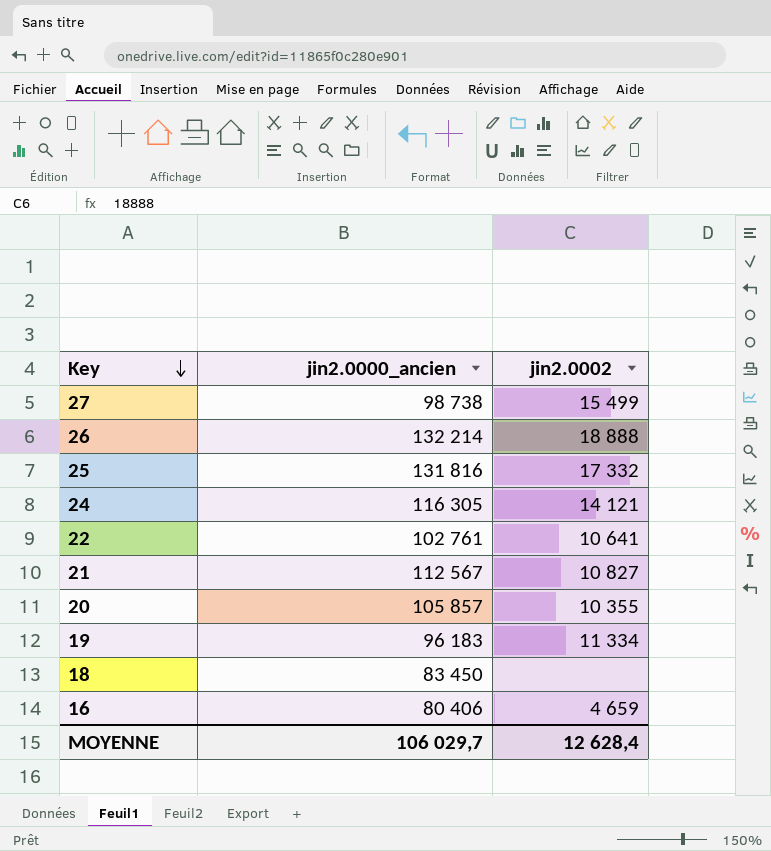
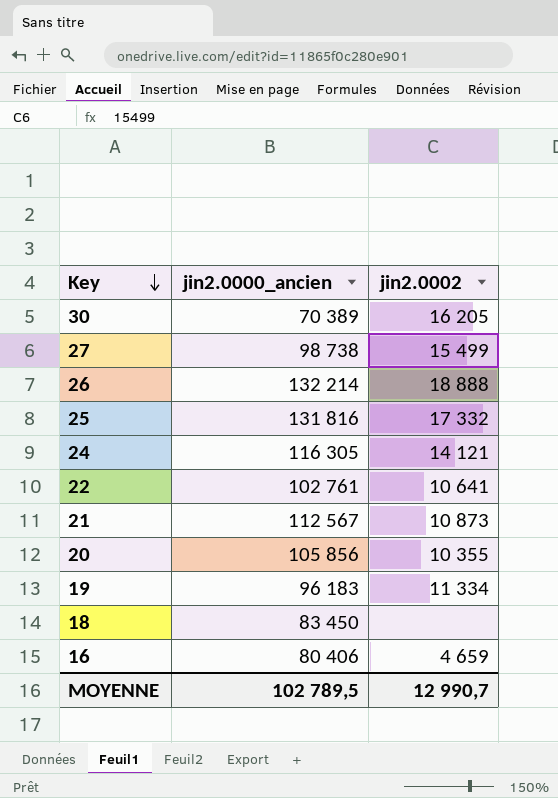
row 30: none -> 70 389 | 16 205
21 | jin2.0002: 10 827 -> 10 873
20 | jin2.0000_ancien: 105 857 -> 105 856
MOYENNE | jin2.0000_ancien: 106 029,7 -> 102 789,5
MOYENNE | jin2.0002: 12 628,4 -> 12 990,7

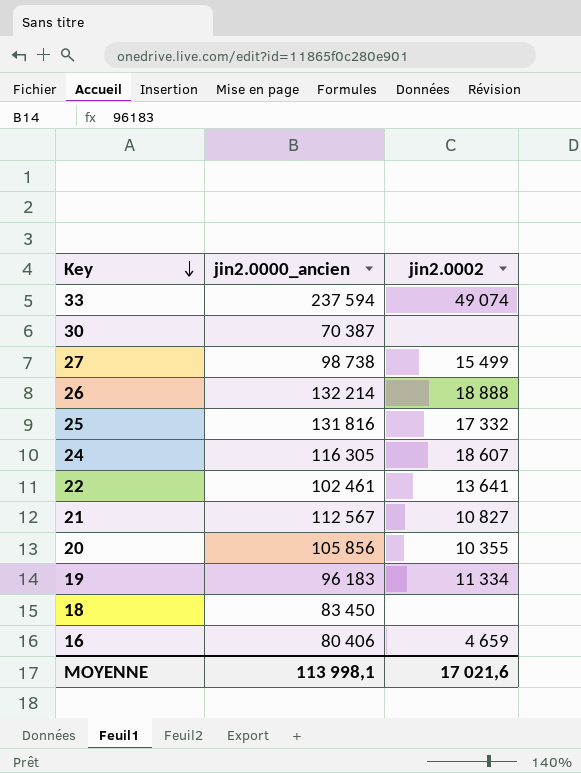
row 33: none -> 237 594 | 49 074
30 | jin2.0000_ancien: 70 389 -> 70 387
30 | jin2.0002: 16 205 -> none
24 | jin2.0002: 14 121 -> 18 607
22 | jin2.0000_ancien: 102 761 -> 102 461
22 | jin2.0002: 10 641 -> 13 641
21 | jin2.0002: 10 873 -> 10 827
MOYENNE | jin2.0000_ancien: 102 789,5 -> 113 998,1
MOYENNE | jin2.0002: 12 990,7 -> 17 021,6

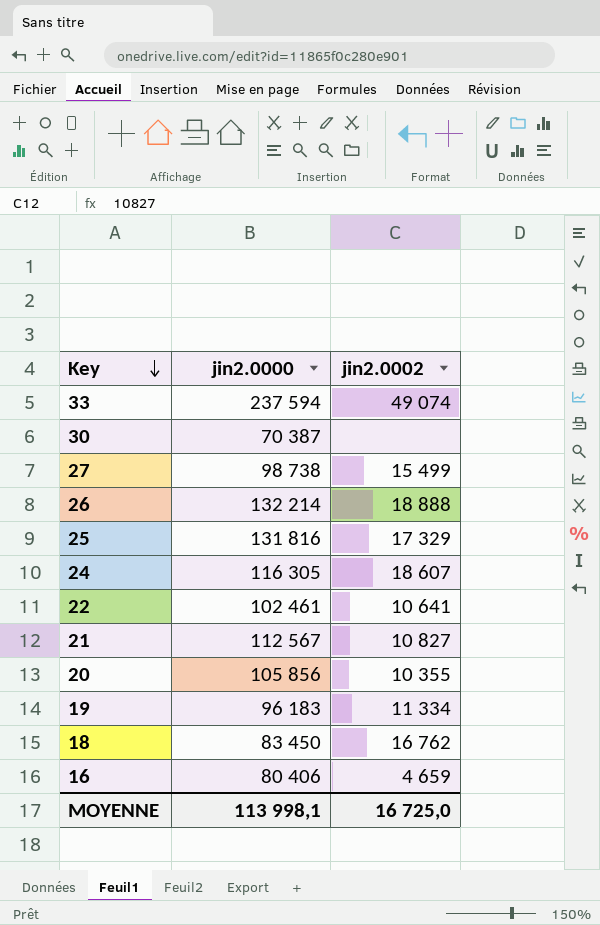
column name: jin2.0000_ancien -> jin2.0000
25 | jin2.0002: 17 332 -> 17 329
22 | jin2.0002: 13 641 -> 10 641
18 | jin2.0002: none -> 16 762
MOYENNE | jin2.0002: 17 021,6 -> 16 725,0

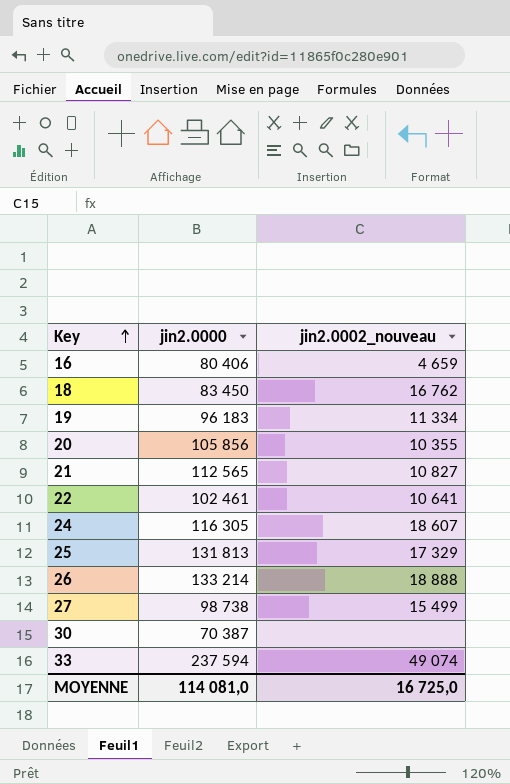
row order: Key descending -> Key ascending
column name: jin2.0002 -> jin2.0002_nouveau
21 | jin2.0000: 112 567 -> 112 565
25 | jin2.0000: 131 816 -> 131 813
26 | jin2.0000: 132 214 -> 133 214
MOYENNE | jin2.0000: 113 998,1 -> 114 081,0

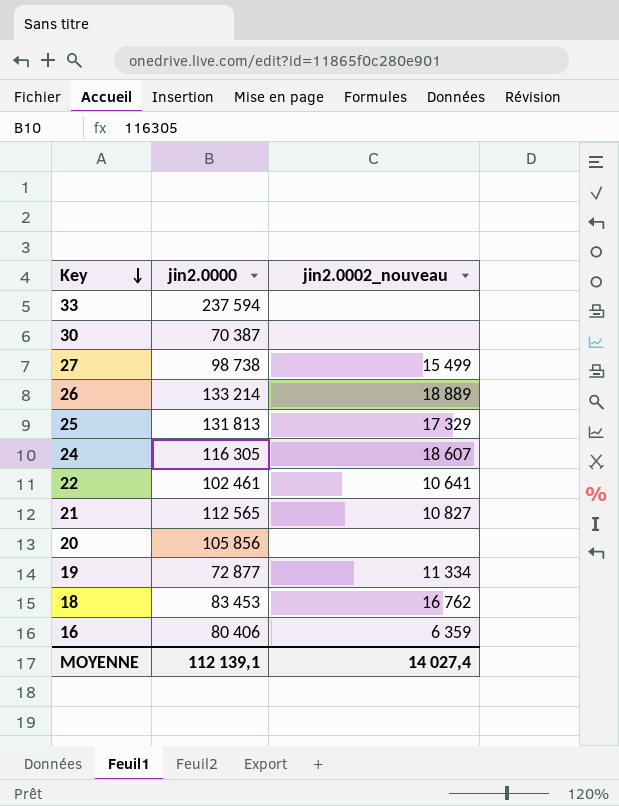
row order: Key ascending -> Key descending
33 | jin2.0002_nouveau: 49 074 -> none
26 | jin2.0002_nouveau: 18 888 -> 18 889
20 | jin2.0002_nouveau: 10 355 -> none
19 | jin2.0000: 96 183 -> 72 877
18 | jin2.0000: 83 450 -> 83 453
16 | jin2.0002_nouveau: 4 659 -> 6 359
MOYENNE | jin2.0000: 114 081,0 -> 112 139,1
MOYENNE | jin2.0002_nouveau: 16 725,0 -> 14 027,4

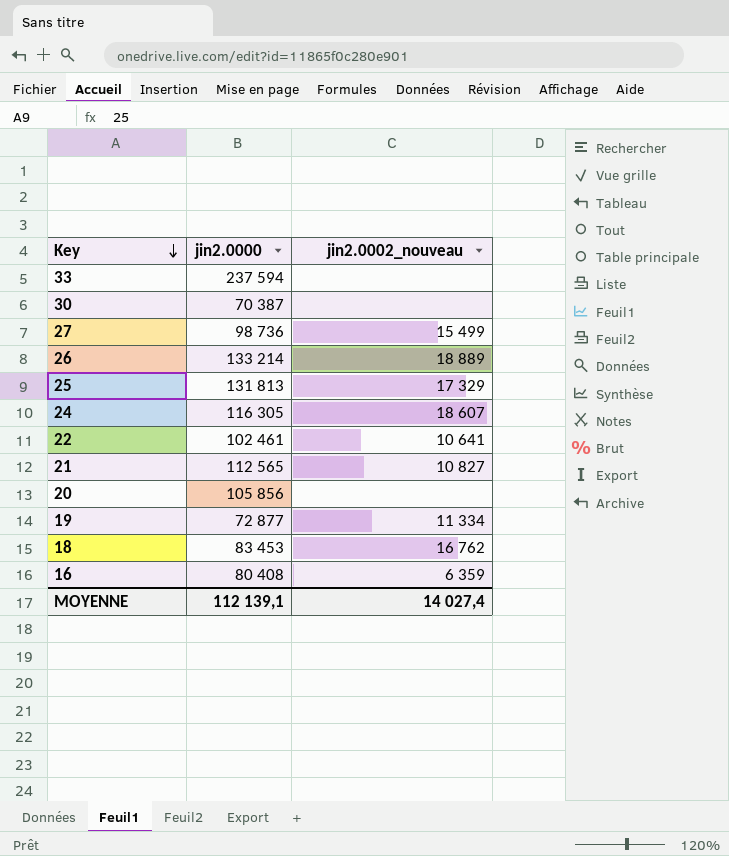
27 | jin2.0000: 98 738 -> 98 736
16 | jin2.0000: 80 406 -> 80 408

